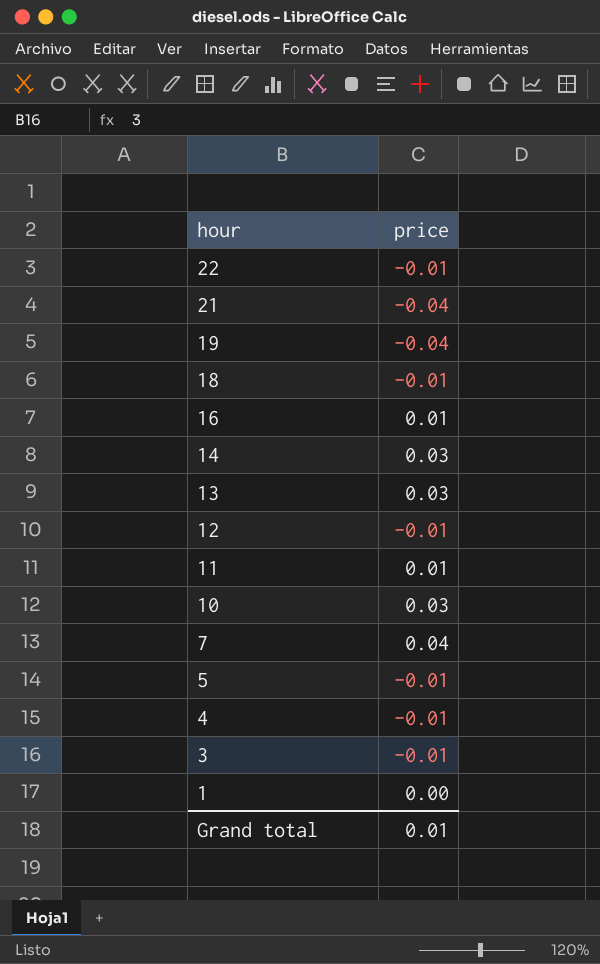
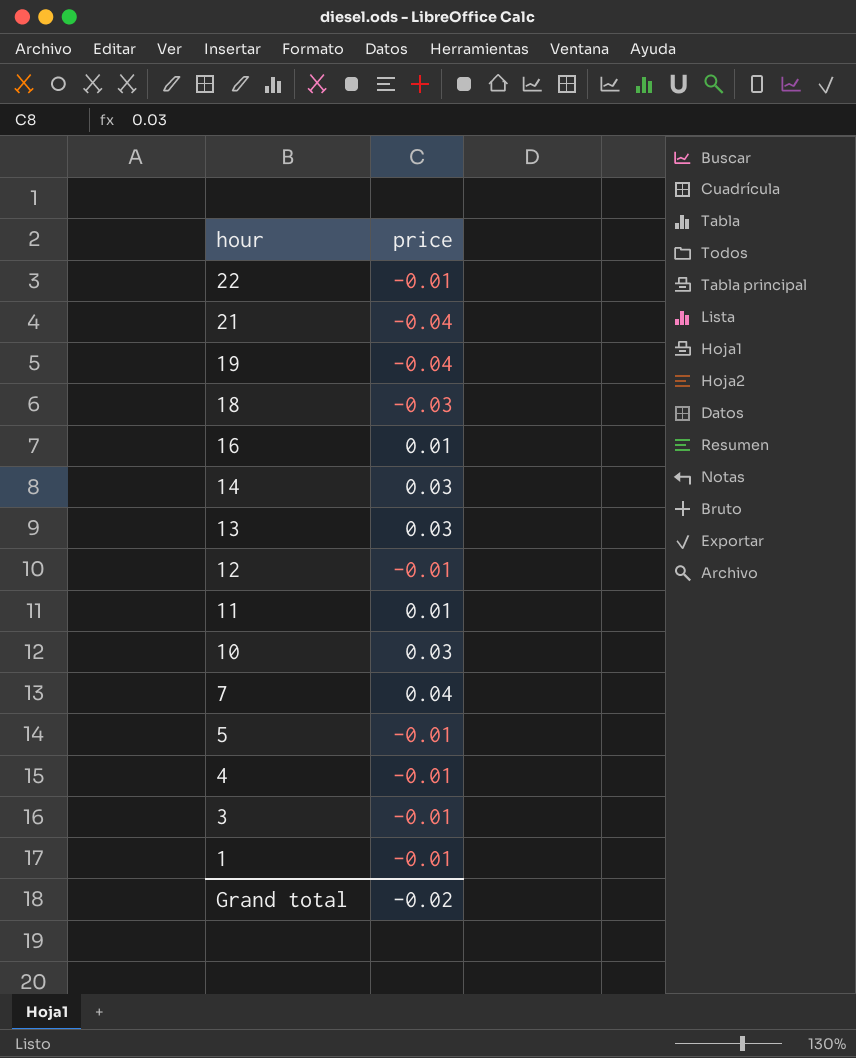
18 | price: -0.01 -> -0.03
1 | price: 0.00 -> -0.01
Grand total | price: 0.01 -> -0.02

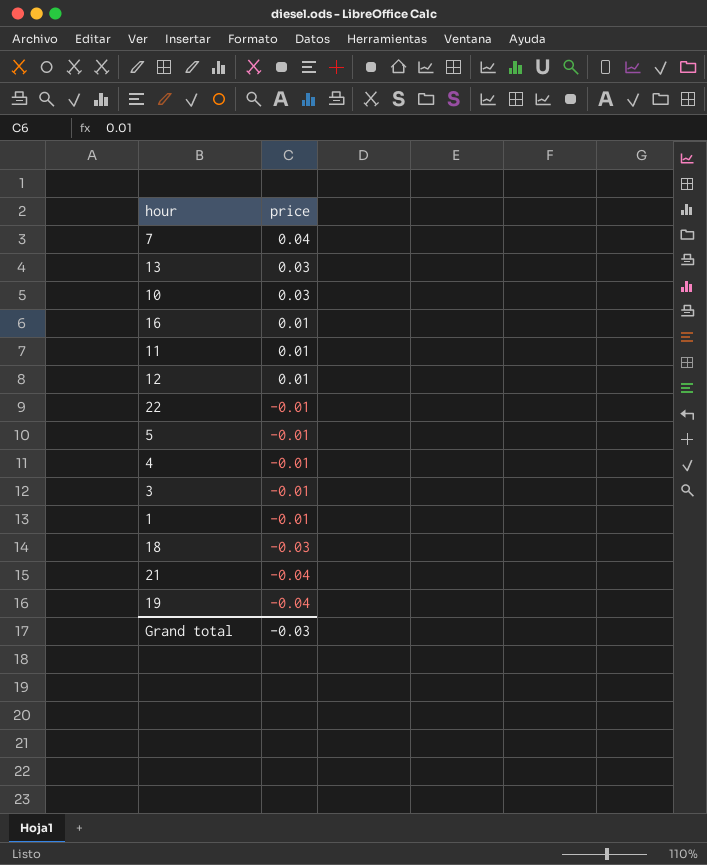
row order: hour descending -> price descending
row 14: 0.03 -> none
12 | price: -0.01 -> 0.01
Grand total | price: -0.02 -> -0.03

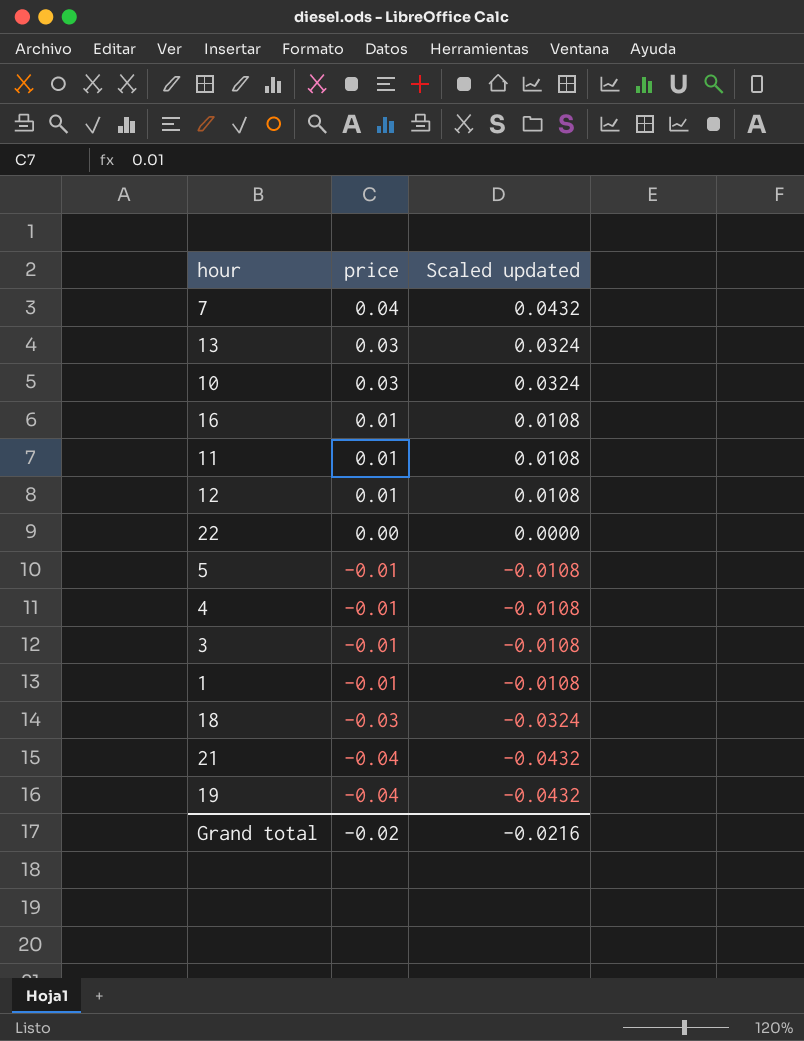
column Scaled updated | formula: none -> [price] * 1.08
22 | price: -0.01 -> 0.00
Grand total | price: -0.03 -> -0.02

